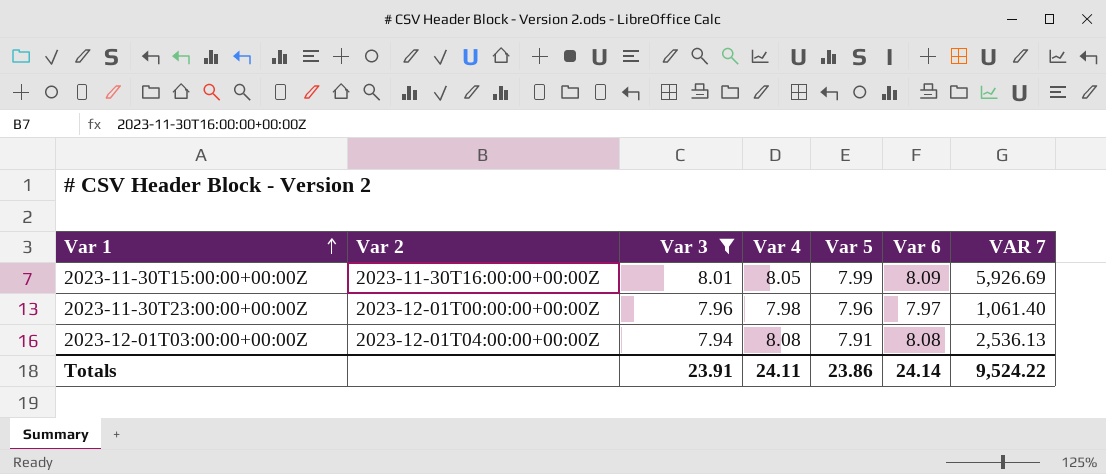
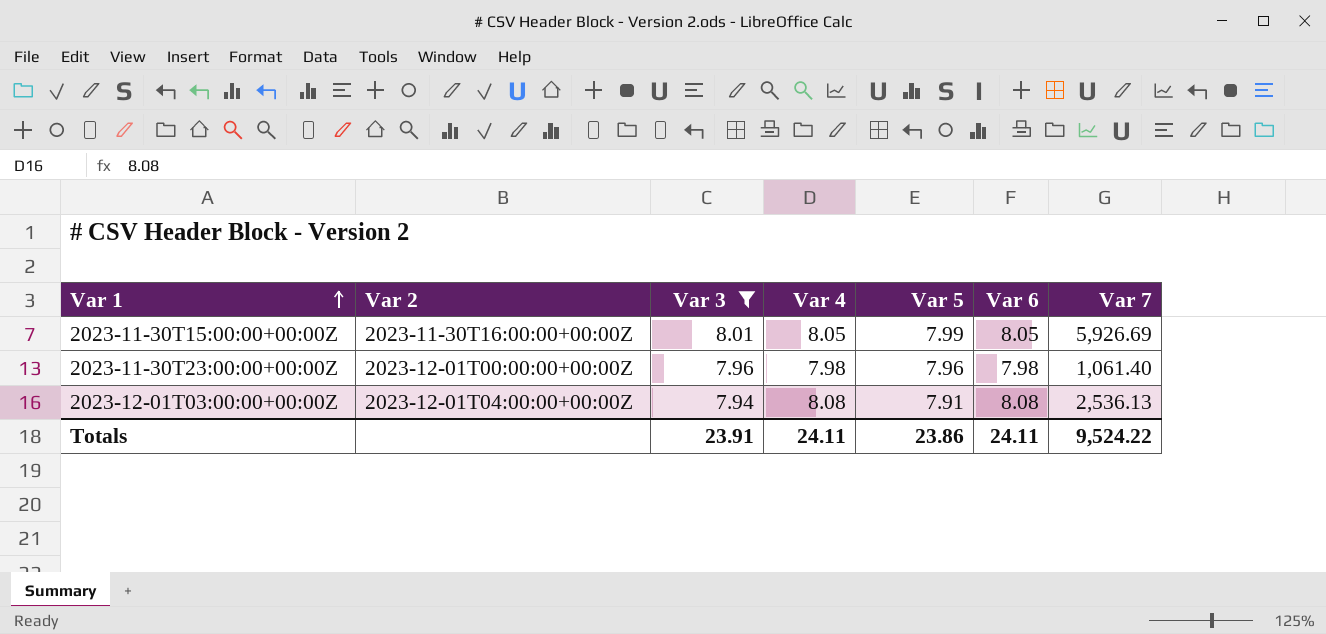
column name: VAR 7 -> Var 7
2023-11-30T15:00:00+00:00Z | Var 6: 8.09 -> 8.05
2023-11-30T23:00:00+00:00Z | Var 6: 7.97 -> 7.98
Totals | Var 6: 24.14 -> 24.11

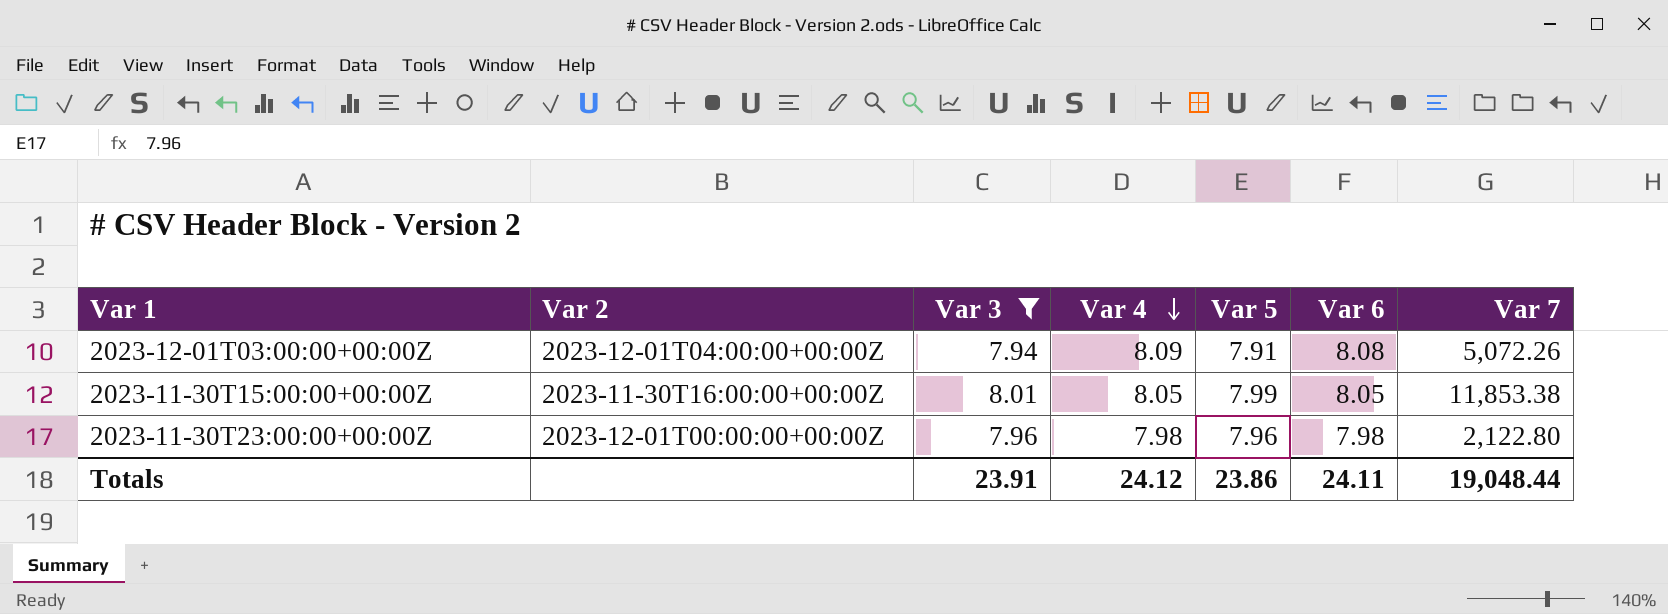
row order: Var 1 ascending -> Var 4 descending
2023-12-01T03:00:00+00:00Z | Var 4: 8.08 -> 8.09
2023-12-01T03:00:00+00:00Z | Var 7: 2,536.13 -> 5,072.26
2023-11-30T15:00:00+00:00Z | Var 7: 5,926.69 -> 11,853.38
2023-11-30T23:00:00+00:00Z | Var 7: 1,061.40 -> 2,122.80
Totals | Var 4: 24.11 -> 24.12
Totals | Var 7: 9,524.22 -> 19,048.44

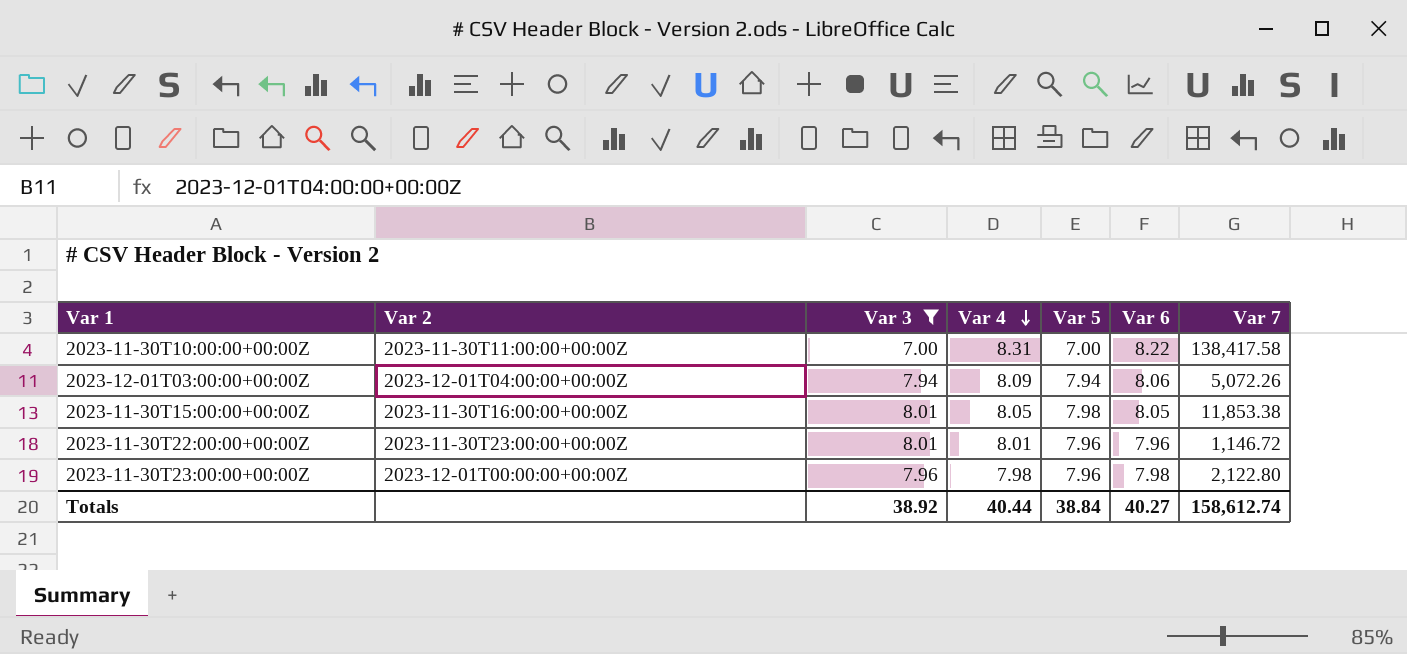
row 2023-11-30T10:00:00+00:00Z: none -> 2023-11-30T11:00:00+00:00Z | 7.00 | 8.31 | 7.00 | 8.22 | 138,417.58
2023-12-01T03:00:00+00:00Z | Var 5: 7.91 -> 7.94
2023-12-01T03:00:00+00:00Z | Var 6: 8.08 -> 8.06
2023-11-30T15:00:00+00:00Z | Var 5: 7.99 -> 7.98
row 2023-11-30T22:00:00+00:00Z: none -> 2023-11-30T23:00:00+00:00Z | 8.01 | 8.01 | 7.96 | 7.96 | 1,146.72
Totals | Var 3: 23.91 -> 38.92
Totals | Var 4: 24.12 -> 40.44
Totals | Var 5: 23.86 -> 38.84
Totals | Var 6: 24.11 -> 40.27
Totals | Var 7: 19,048.44 -> 158,612.74

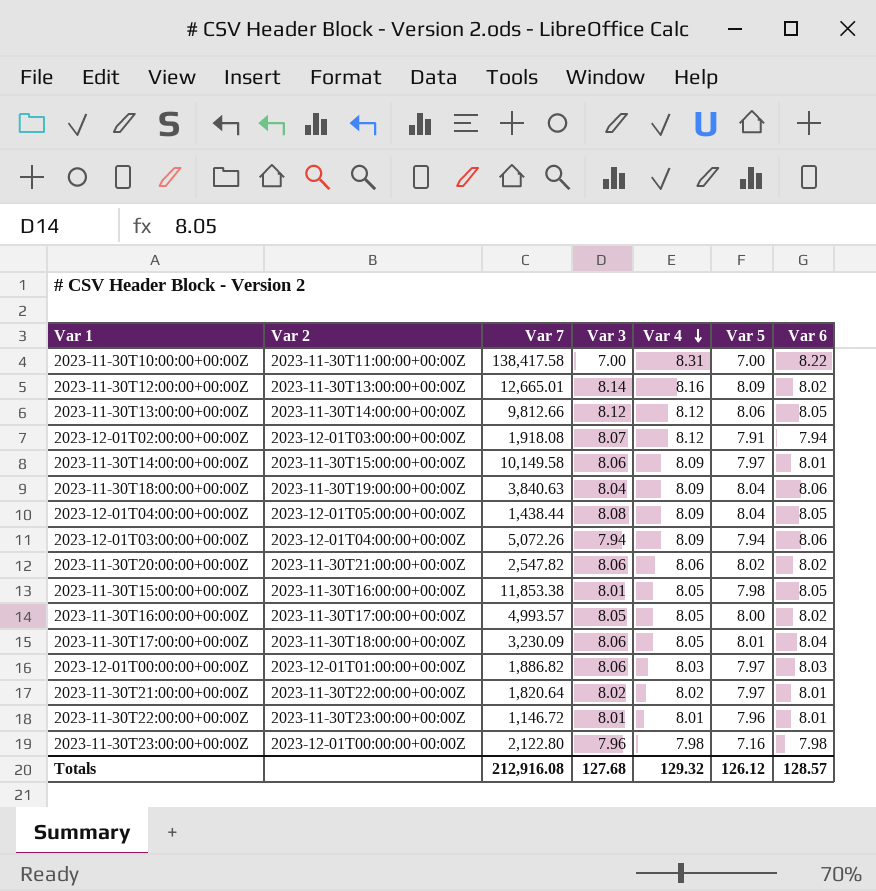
filter: Var 3 <= 8.01 -> none
column Var 7 | position: 7 -> 3
2023-11-30T22:00:00+00:00Z | Var 6: 7.96 -> 8.01
2023-11-30T23:00:00+00:00Z | Var 5: 7.96 -> 7.16
Totals | Var 7: 158,612.74 -> 212,916.08
Totals | Var 3: 38.92 -> 127.68
Totals | Var 4: 40.44 -> 129.32
Totals | Var 5: 38.84 -> 126.12
Totals | Var 6: 40.27 -> 128.57

